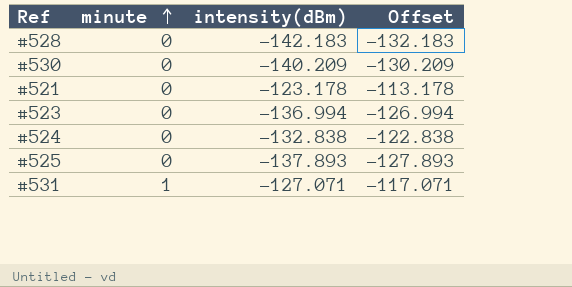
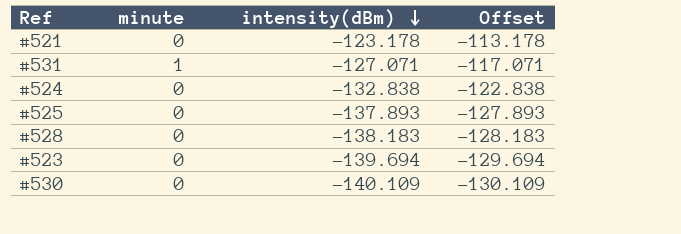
row order: minute ascending -> intensity(dBm) descending
#528 | intensity(dBm): -142.183 -> -138.183
#528 | Offset: -132.183 -> -128.183
#523 | intensity(dBm): -136.994 -> -139.694
#523 | Offset: -126.994 -> -129.694
#530 | intensity(dBm): -140.209 -> -140.109
#530 | Offset: -130.209 -> -130.109

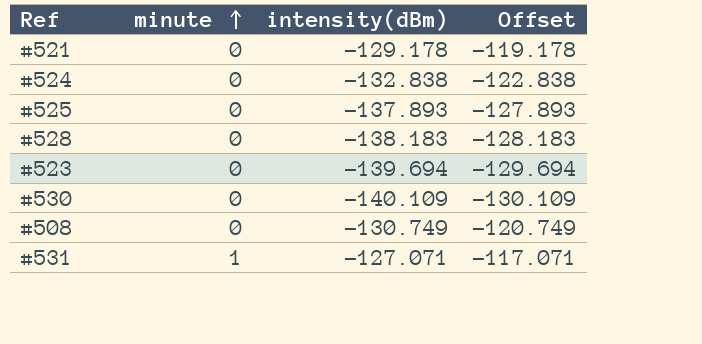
row order: intensity(dBm) descending -> minute ascending
#521 | intensity(dBm): -123.178 -> -129.178
#521 | Offset: -113.178 -> -119.178
row #508: none -> 0 | -130.749 | -120.749

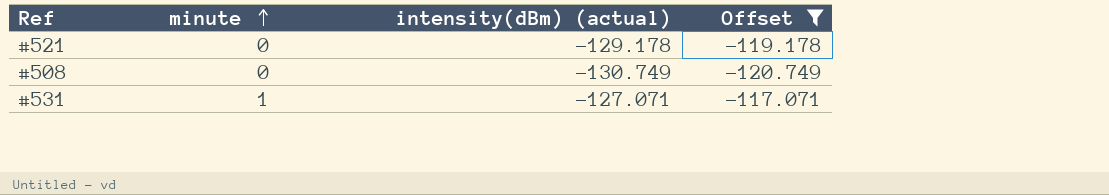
filter: none -> Offset >= -120.749
column name: intensity(dBm) -> intensity(dBm) (actual)

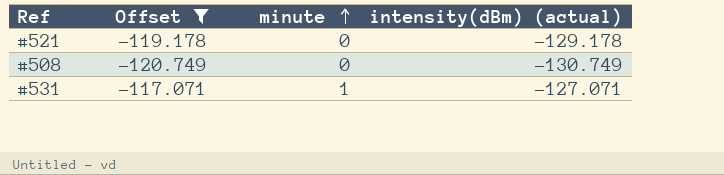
column Offset | position: 4 -> 2

